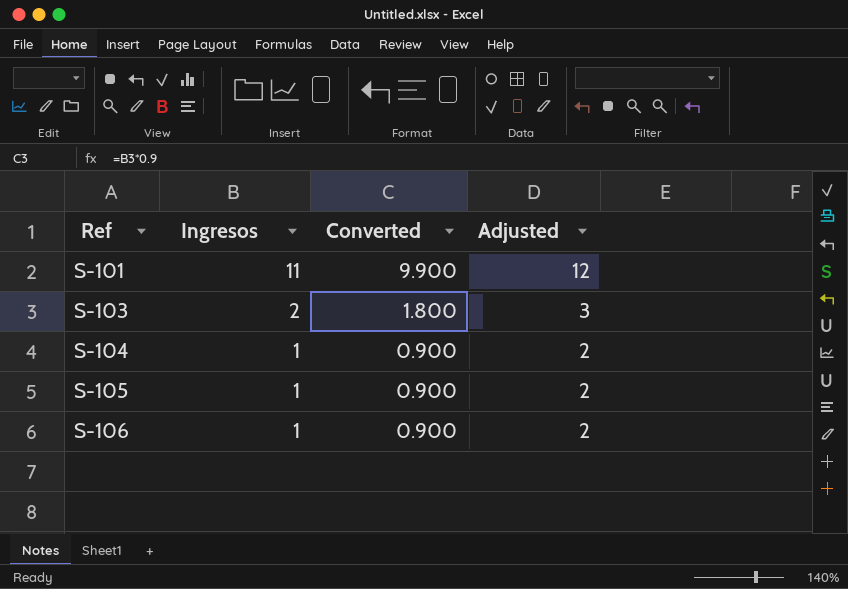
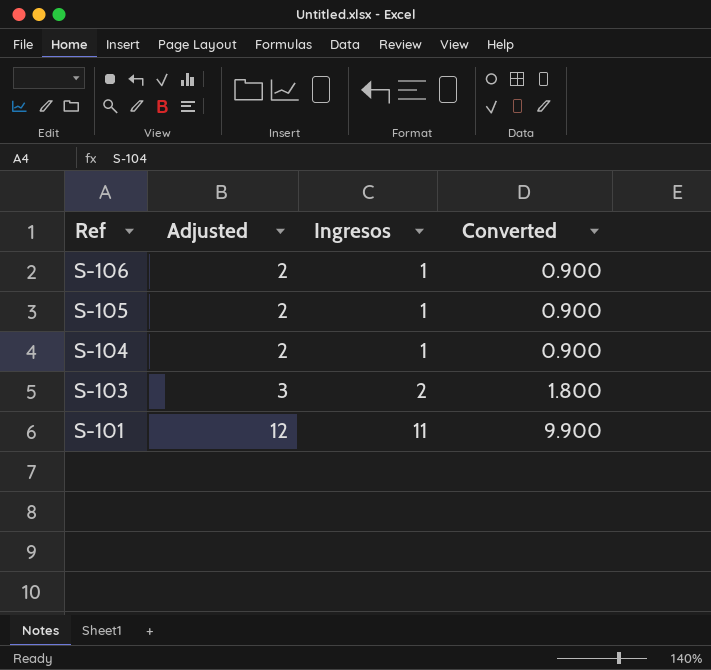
row order: Ref ascending -> Ref descending
column Adjusted | position: 4 -> 2

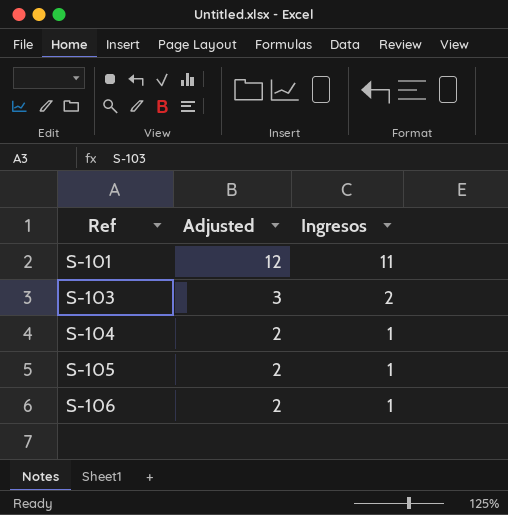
row order: Ref descending -> Ref ascending
column Converted | formula: [Ingresos] * 0.9 -> none

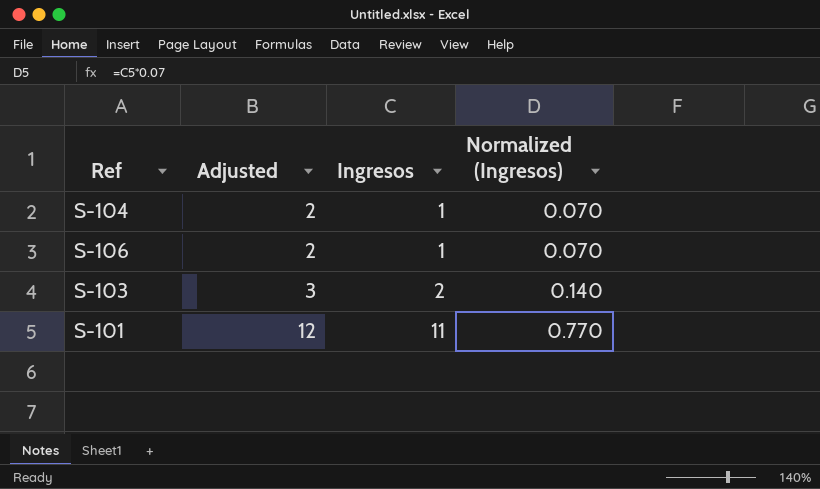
row order: Ref ascending -> Adjusted ascending
column Normalized (Ingresos) | formula: none -> [Ingresos] * 0.07
row S-105: 2 | 1 -> none

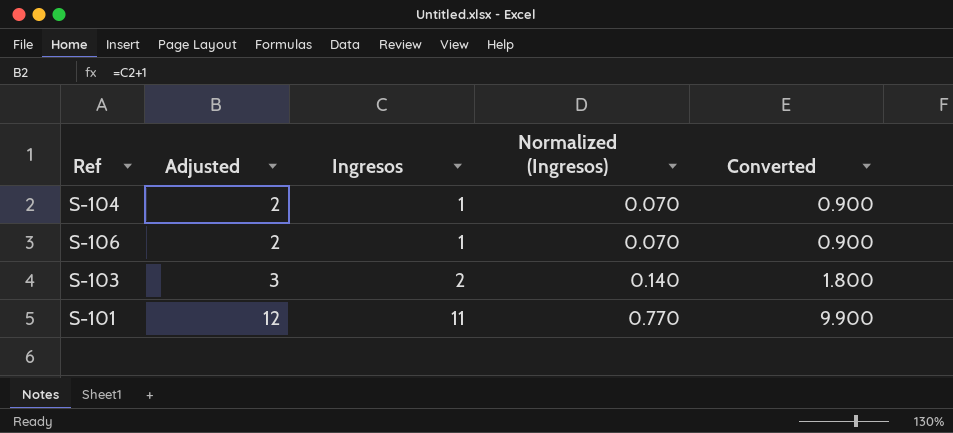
column Converted | formula: none -> [Ingresos] * 0.9

